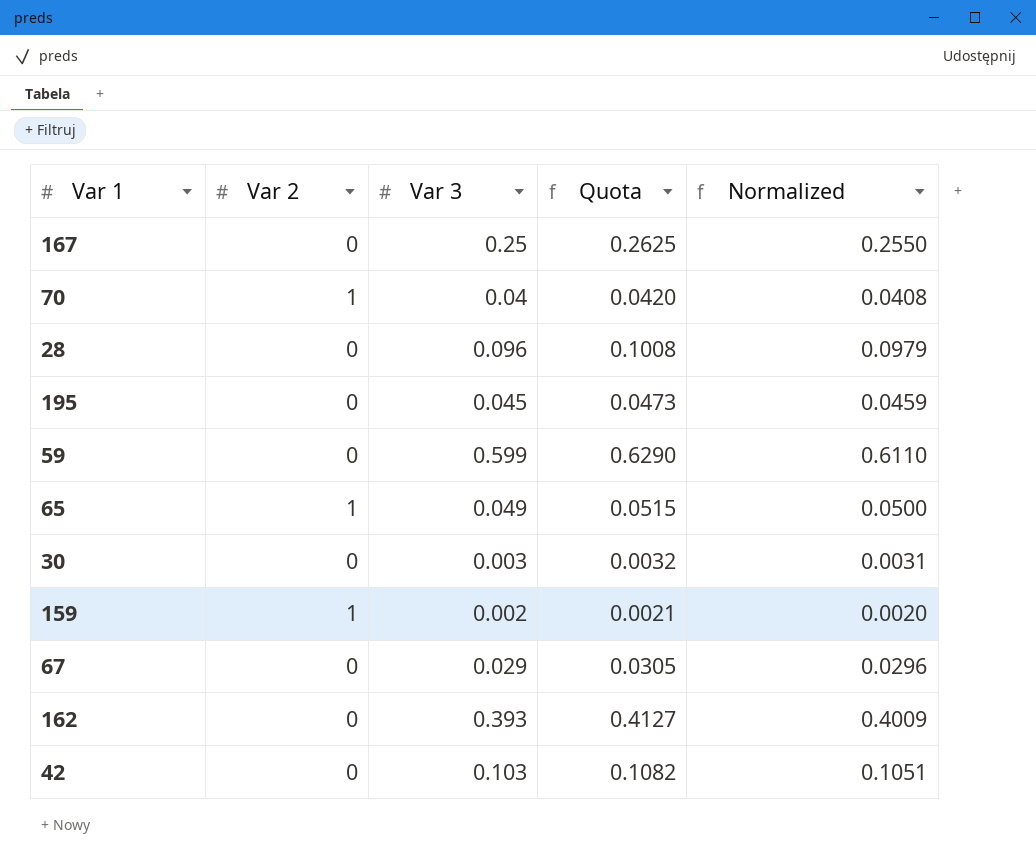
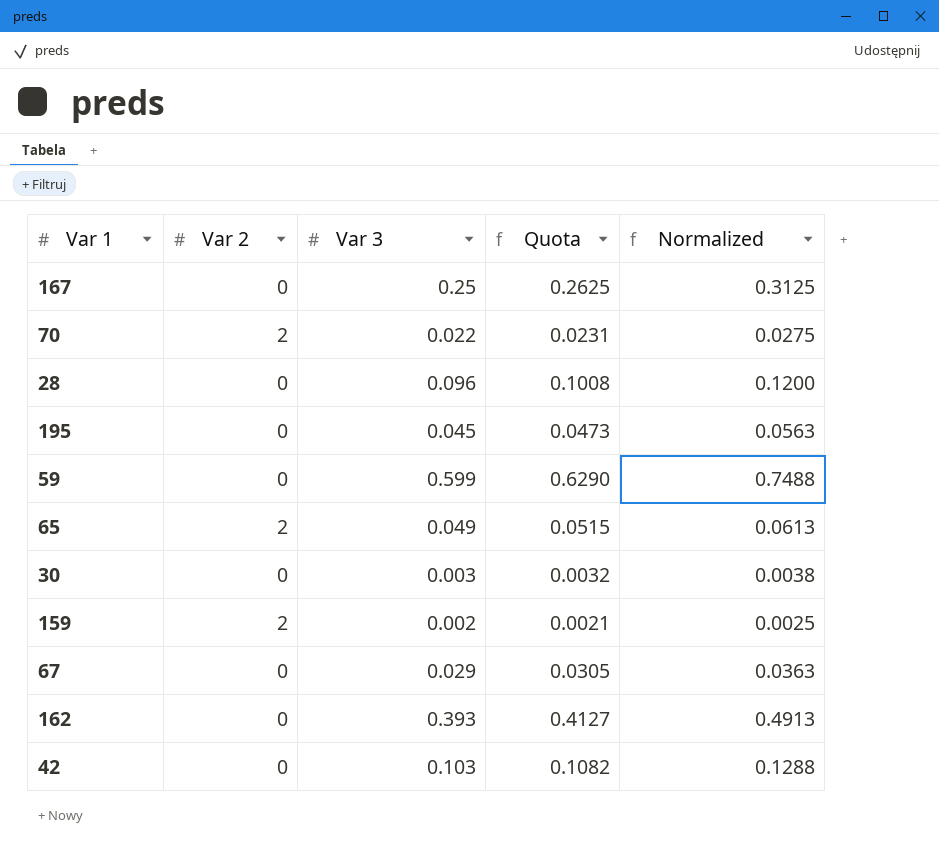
column Normalized | formula: [Var 3] * 1.02 -> [Var 3] * 1.25
70 | Var 2: 1 -> 2
70 | Var 3: 0.04 -> 0.022
70 | Quota: 0.0420 -> 0.0231
65 | Var 2: 1 -> 2
159 | Var 2: 1 -> 2

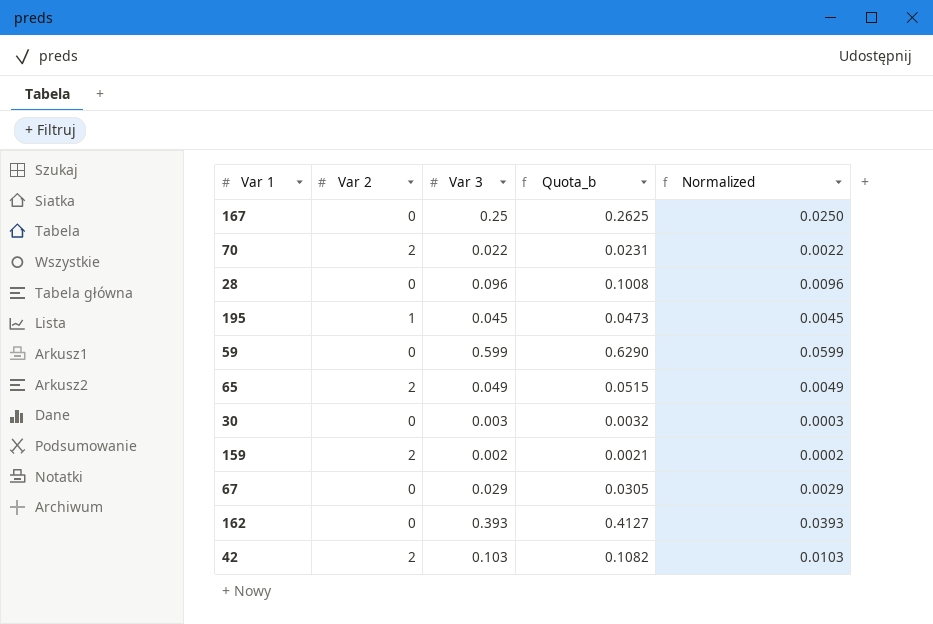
column name: Quota -> Quota_b
column Normalized | formula: [Var 3] * 1.25 -> [Var 3] * 0.1
195 | Var 2: 0 -> 1
42 | Var 2: 0 -> 2

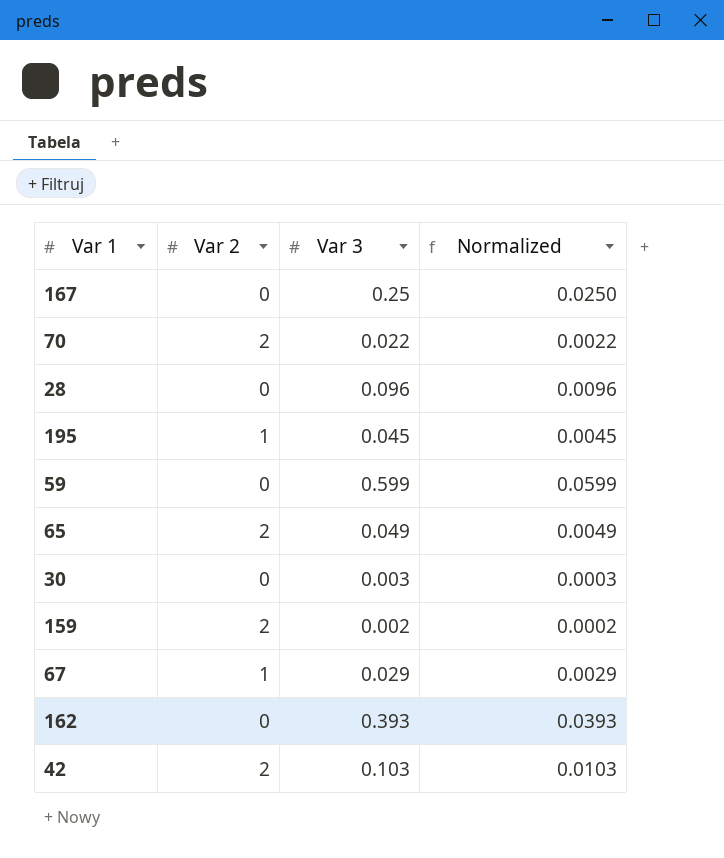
column Quota_b | formula: [Var 3] * 1.05 -> none
67 | Var 2: 0 -> 1

